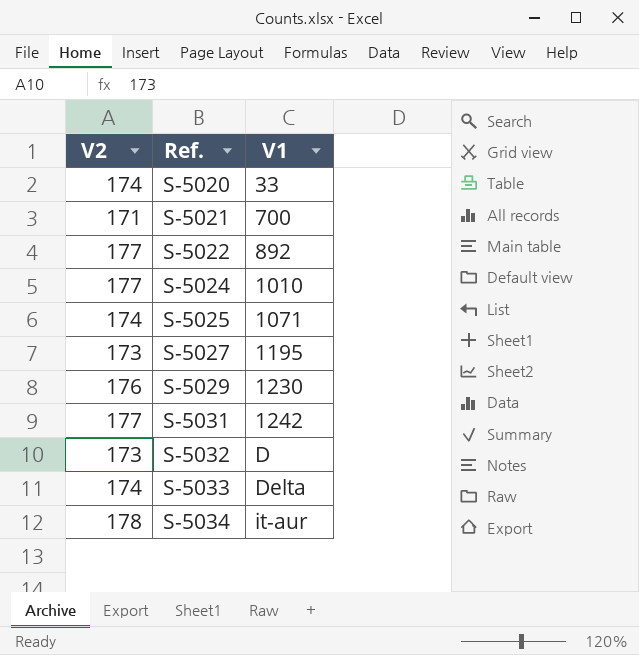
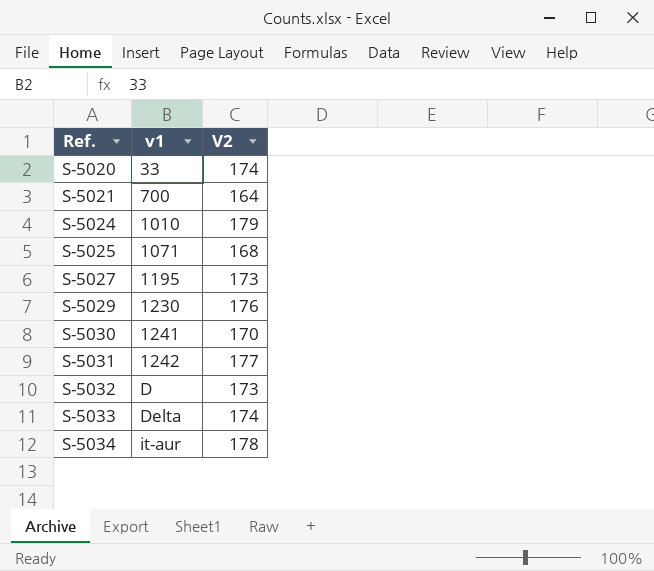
column name: V1 -> v1
column V2 | position: 1 -> 3
row S-5022: 177 | 892 -> none
S-5021 | V2: 171 -> 164
S-5024 | V2: 177 -> 179
S-5025 | V2: 174 -> 168
row S-5030: none -> 1241 | 170

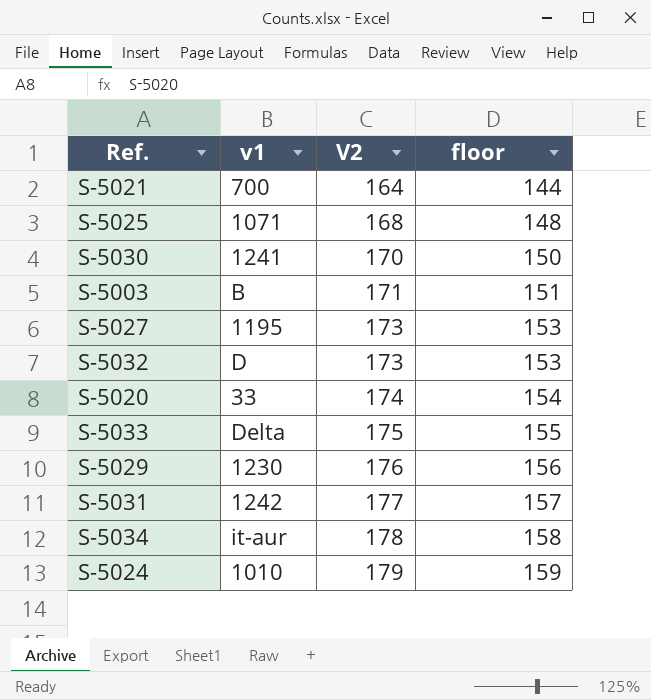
row order: Ref. ascending -> V2 ascending
column floor | formula: none -> [V2] - 20
row S-5003: none -> B | 171 | 151
S-5033 | V2: 174 -> 175

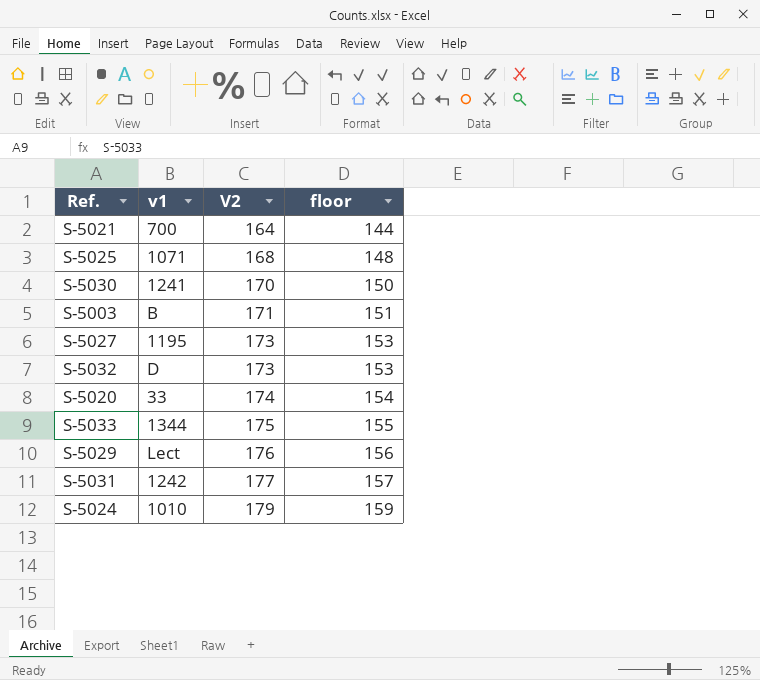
row S-5034: it-aur | 178 | 158 -> none
S-5033 | v1: Delta -> 1344
S-5029 | v1: 1230 -> Lect

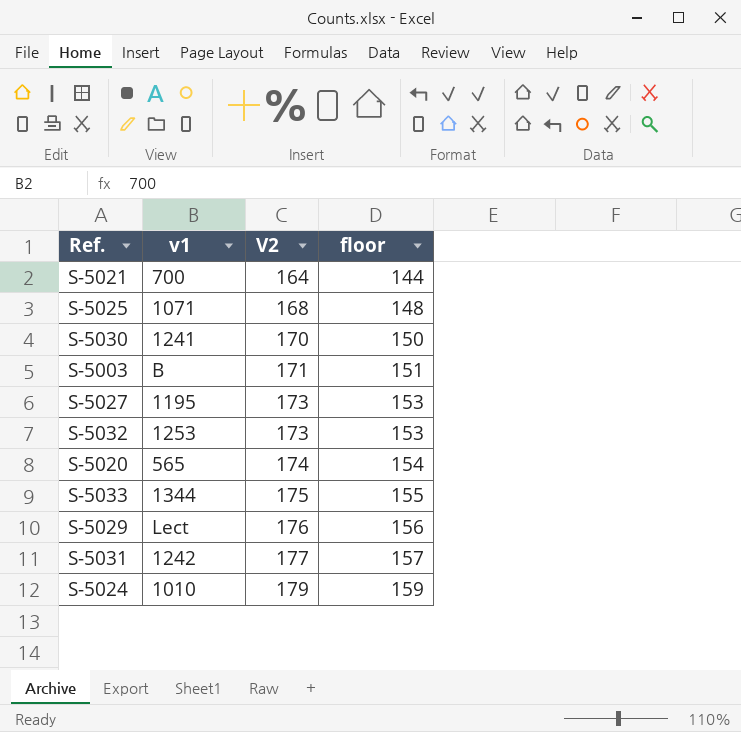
S-5032 | v1: D -> 1253
S-5020 | v1: 33 -> 565

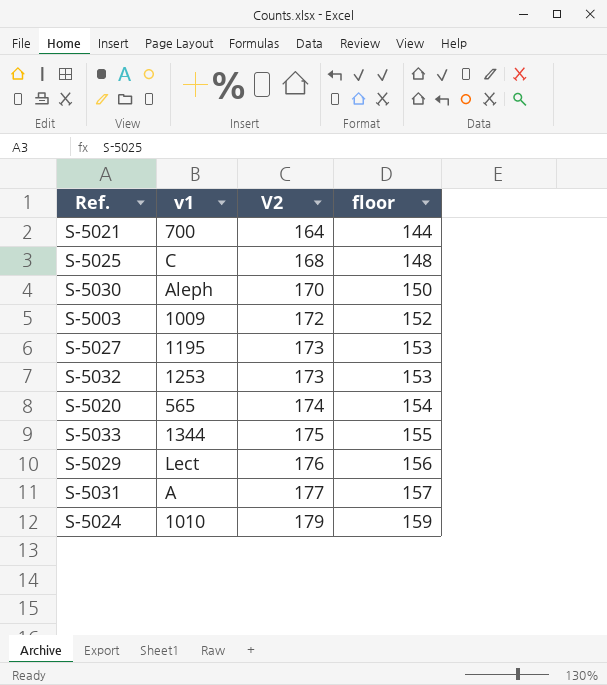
S-5025 | v1: 1071 -> C
S-5030 | v1: 1241 -> Aleph
S-5003 | v1: B -> 1009
S-5003 | V2: 171 -> 172
S-5003 | floor: 151 -> 152
S-5031 | v1: 1242 -> A

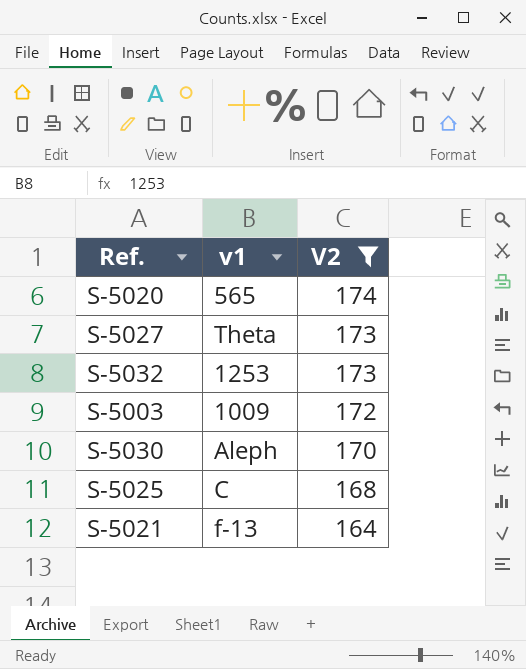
filter: none -> V2 <= 174
row order: V2 ascending -> V2 descending
column floor | formula: [V2] - 20 -> none
S-5027 | v1: 1195 -> Theta
S-5021 | v1: 700 -> f-13

